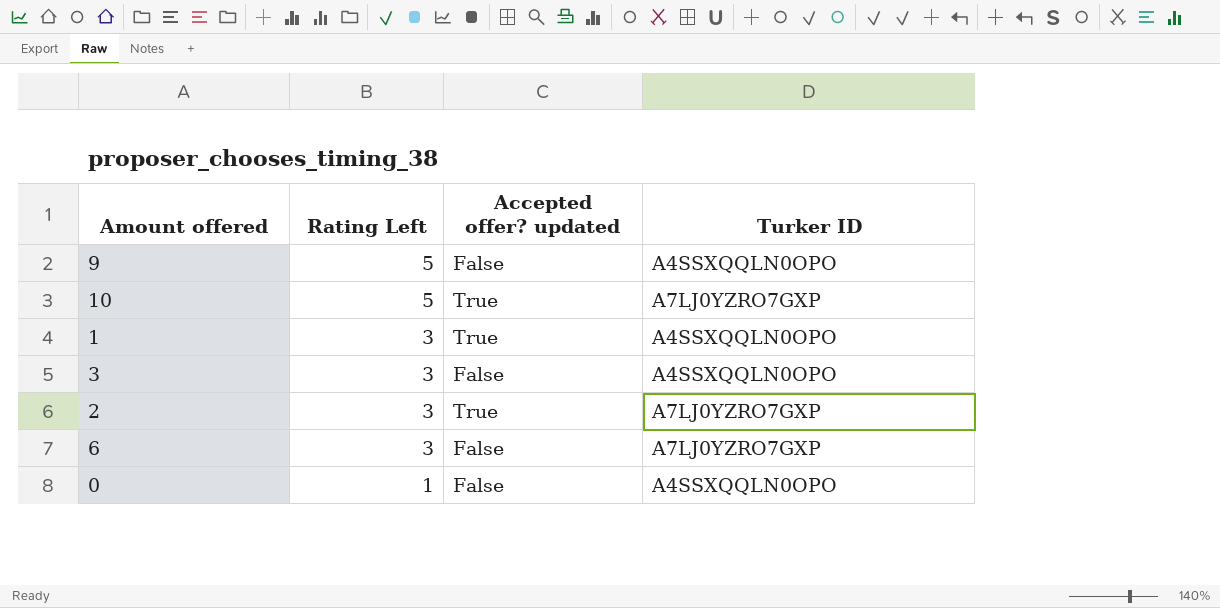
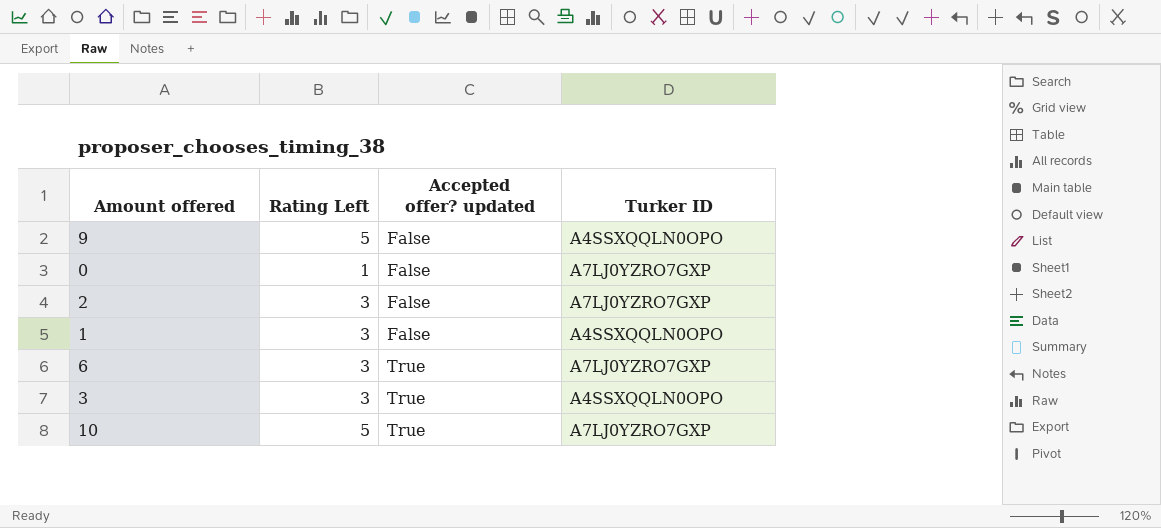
row order: Rating Left descending -> Accepted offer? updated ascending
0 | Turker ID: A4SSXQQLN0OPO -> A7LJ0YZRO7GXP
2 | Accepted offer? updated: True -> False
1 | Accepted offer? updated: True -> False
6 | Accepted offer? updated: False -> True
3 | Accepted offer? updated: False -> True

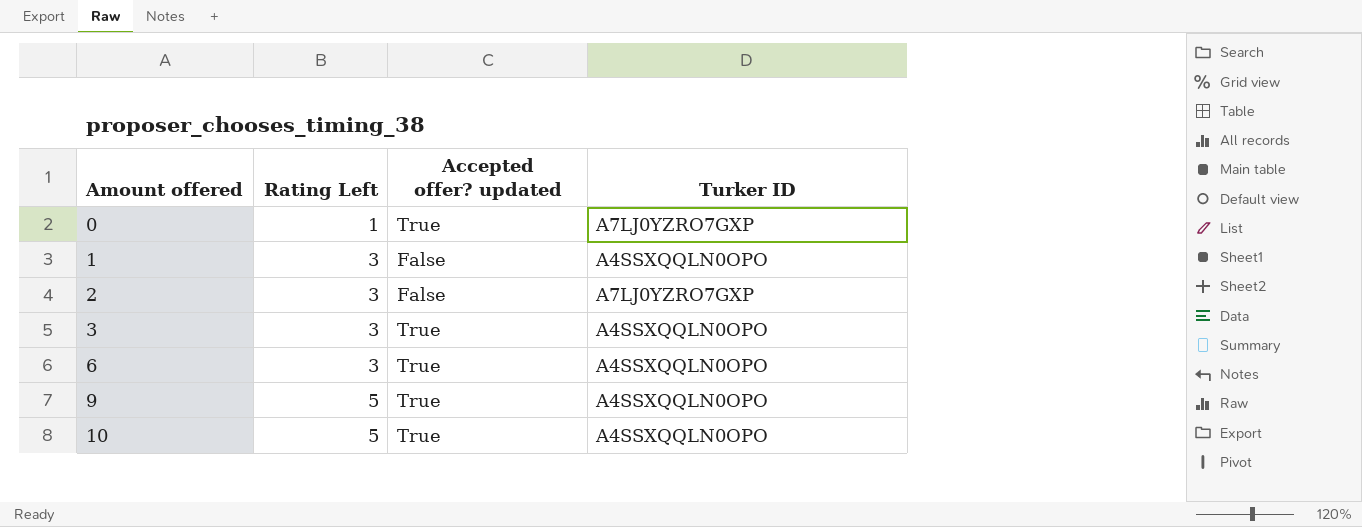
row order: Accepted offer? updated ascending -> Amount offered ascending
0 | Accepted offer? updated: False -> True
6 | Turker ID: A7LJ0YZRO7GXP -> A4SSXQQLN0OPO
9 | Accepted offer? updated: False -> True
10 | Turker ID: A7LJ0YZRO7GXP -> A4SSXQQLN0OPO

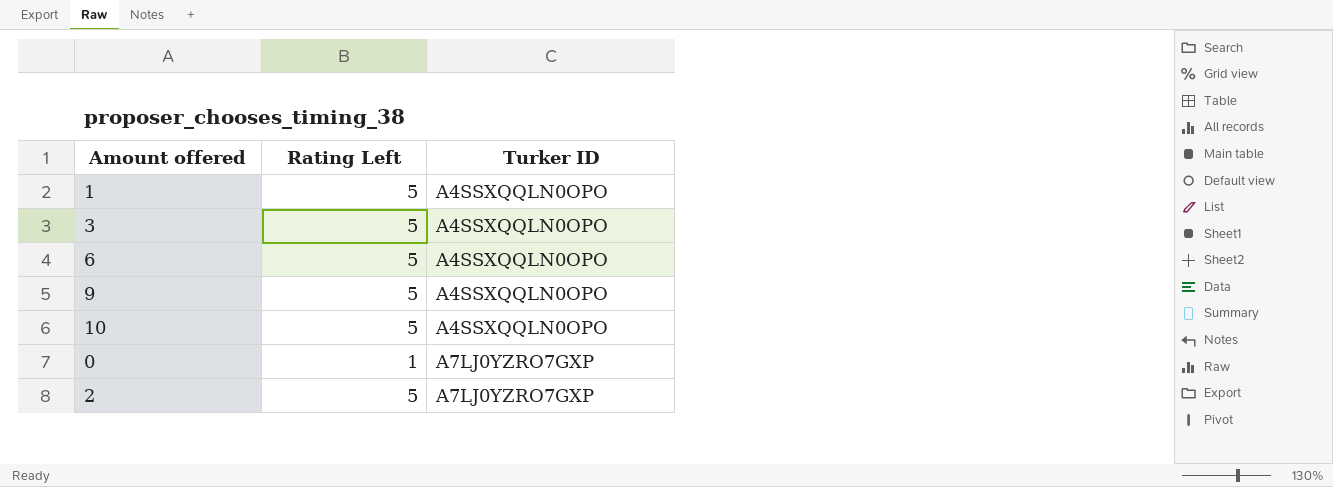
row order: Amount offered ascending -> Turker ID ascending
column Accepted offer? updated | position: 3 -> none
1 | Rating Left: 3 -> 5
3 | Rating Left: 3 -> 5
6 | Rating Left: 3 -> 5
2 | Rating Left: 3 -> 5

